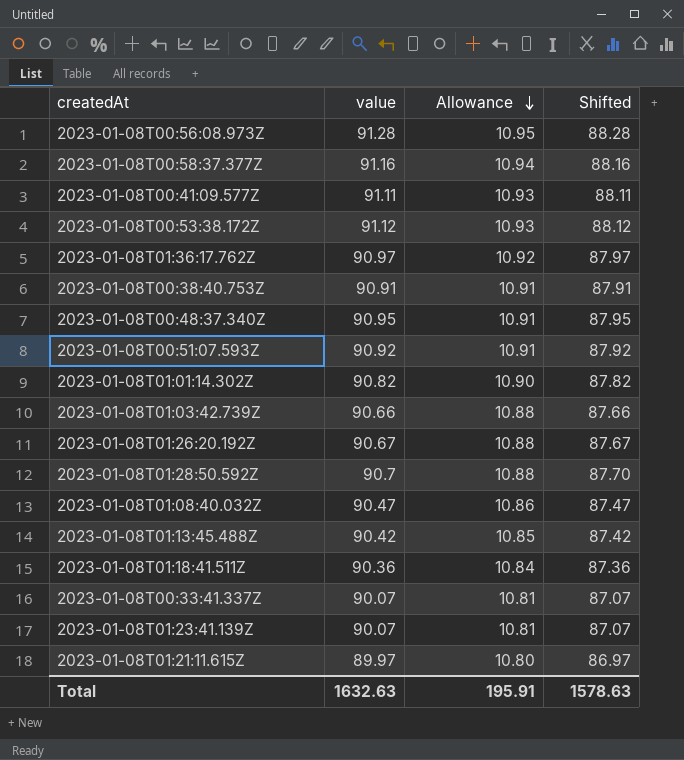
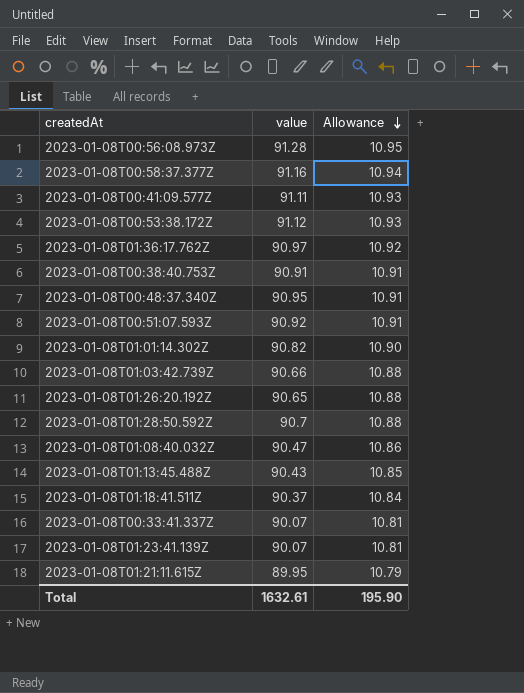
column Shifted | formula: [value] - 3 -> none
2023-01-08T01:26:20.192Z | value: 90.67 -> 90.65
2023-01-08T01:13:45.488Z | value: 90.42 -> 90.43
2023-01-08T01:18:41.511Z | value: 90.36 -> 90.37
2023-01-08T01:21:11.615Z | value: 89.97 -> 89.95
2023-01-08T01:21:11.615Z | Allowance: 10.80 -> 10.79
Total | value: 1632.63 -> 1632.61
Total | Allowance: 195.91 -> 195.90

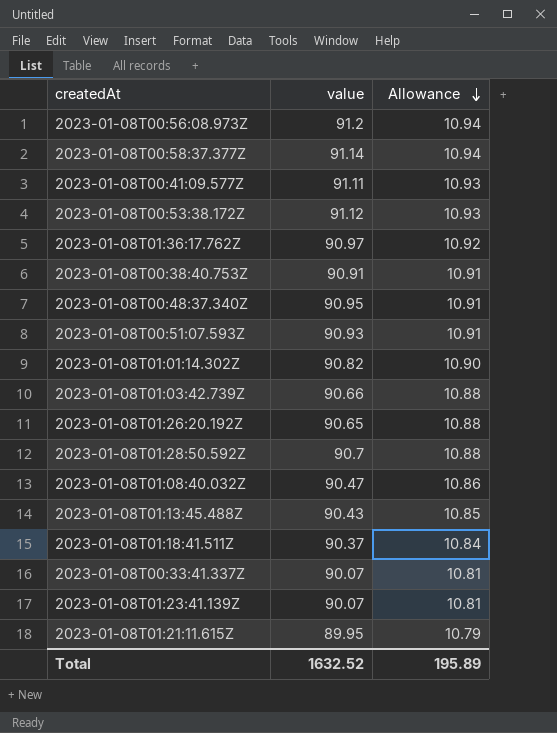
2023-01-08T00:56:08.973Z | value: 91.28 -> 91.2
2023-01-08T00:56:08.973Z | Allowance: 10.95 -> 10.94
2023-01-08T00:58:37.377Z | value: 91.16 -> 91.14
2023-01-08T00:51:07.593Z | value: 90.92 -> 90.93
Total | value: 1632.61 -> 1632.52
Total | Allowance: 195.90 -> 195.89

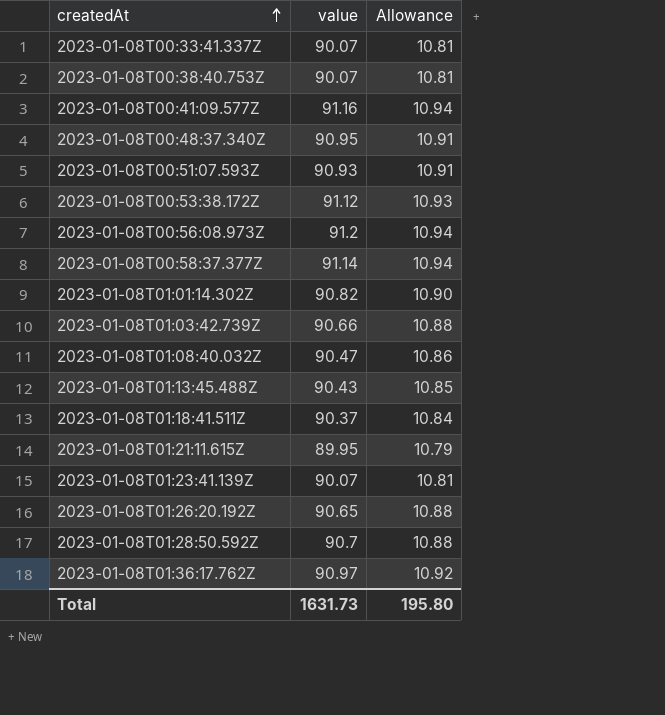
row order: Allowance descending -> createdAt ascending
2023-01-08T00:38:40.753Z | value: 90.91 -> 90.07
2023-01-08T00:38:40.753Z | Allowance: 10.91 -> 10.81
2023-01-08T00:41:09.577Z | value: 91.11 -> 91.16
2023-01-08T00:41:09.577Z | Allowance: 10.93 -> 10.94
Total | value: 1632.52 -> 1631.73
Total | Allowance: 195.89 -> 195.80

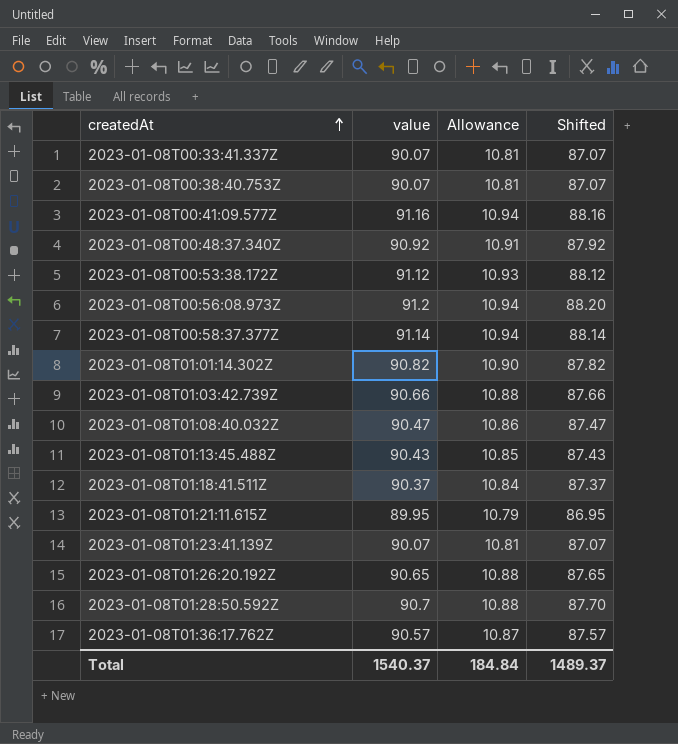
column Shifted | formula: none -> [value] - 3
row 2023-01-08T00:51:07.593Z: 90.93 | 10.91 -> none
2023-01-08T00:48:37.340Z | value: 90.95 -> 90.92
2023-01-08T01:36:17.762Z | value: 90.97 -> 90.57
2023-01-08T01:36:17.762Z | Allowance: 10.92 -> 10.87
Total | value: 1631.73 -> 1540.37
Total | Allowance: 195.80 -> 184.84

